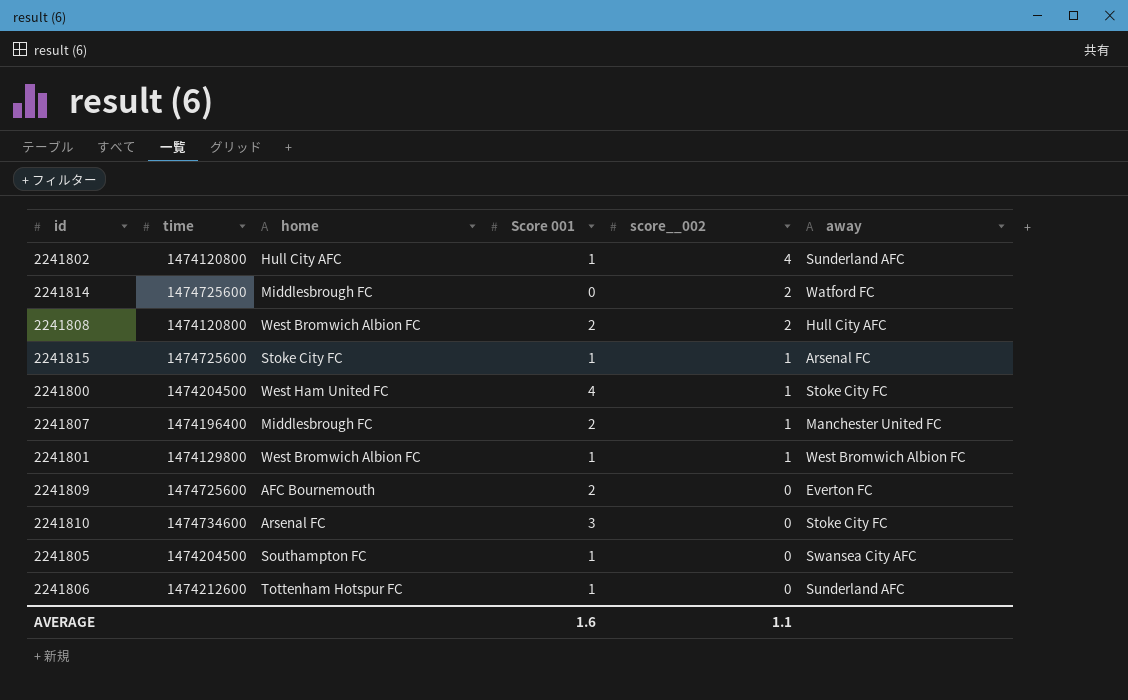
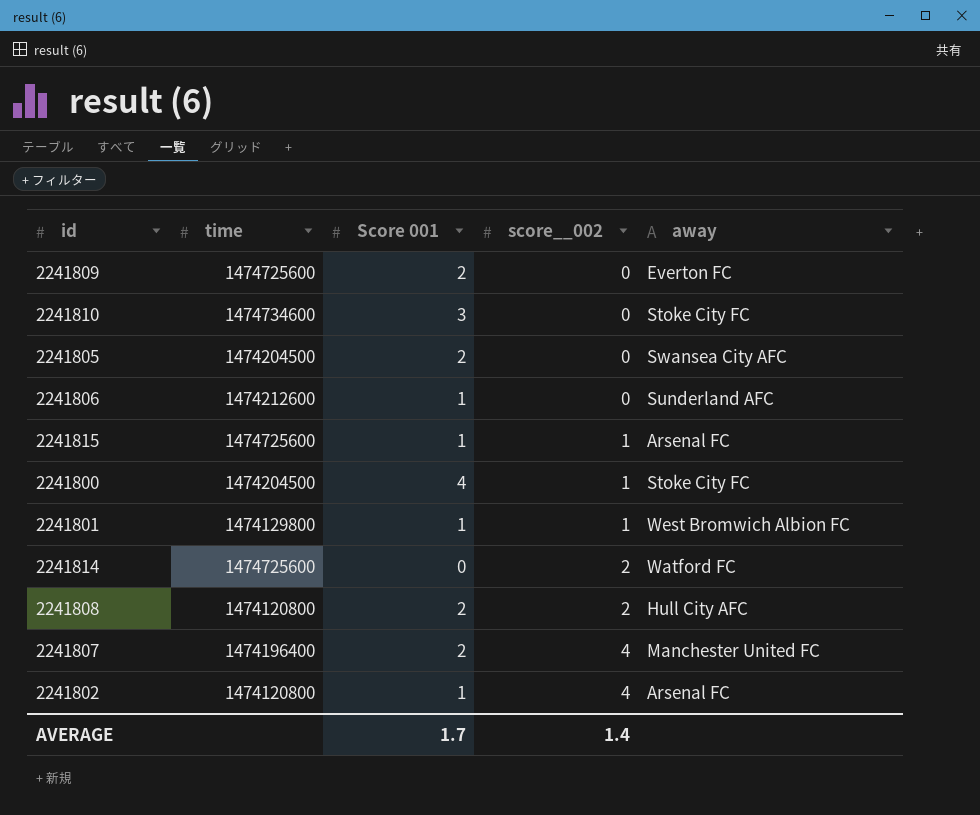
row order: score__002 descending -> score__002 ascending
column home | position: 3 -> none
2241805 | Score 001: 1 -> 2
2241807 | score__002: 1 -> 4
2241802 | away: Sunderland AFC -> Arsenal FC
AVERAGE | Score 001: 1.6 -> 1.7
AVERAGE | score__002: 1.1 -> 1.4

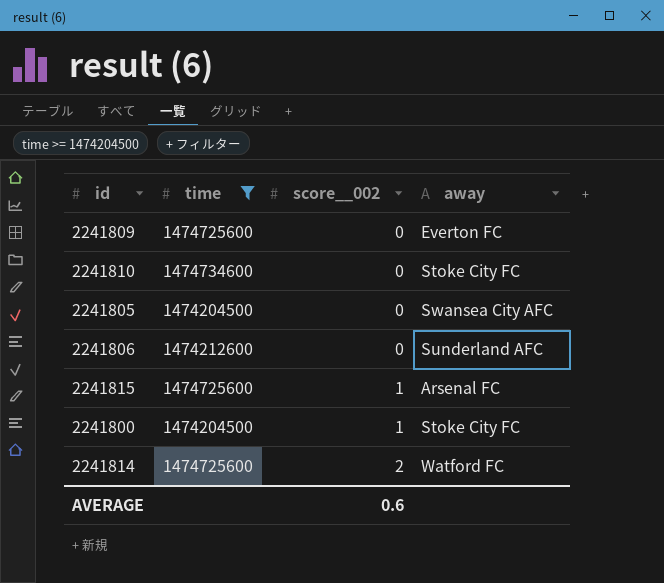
filter: none -> time >= 1474204500
column Score 001 | position: 3 -> none
AVERAGE | score__002: 1.4 -> 0.6

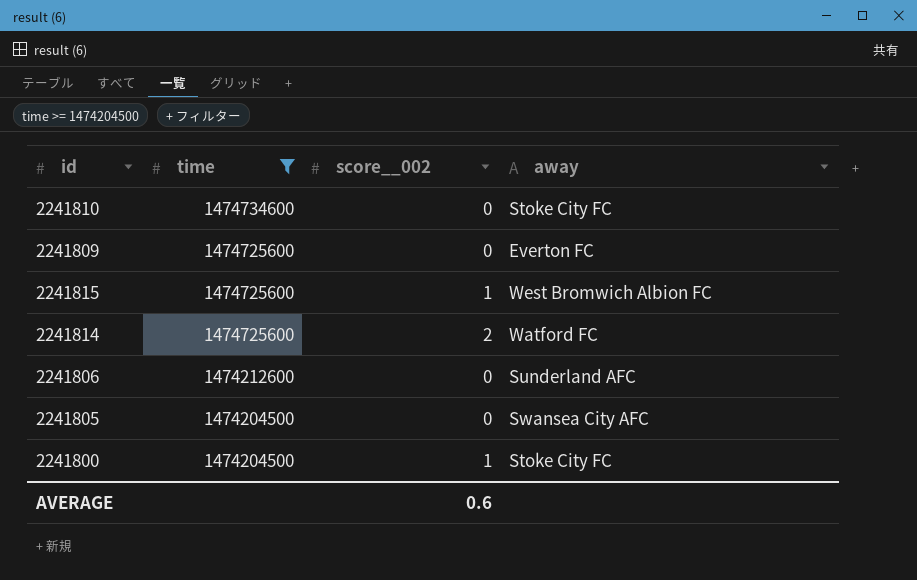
row order: score__002 ascending -> time descending
2241815 | away: Arsenal FC -> West Bromwich Albion FC

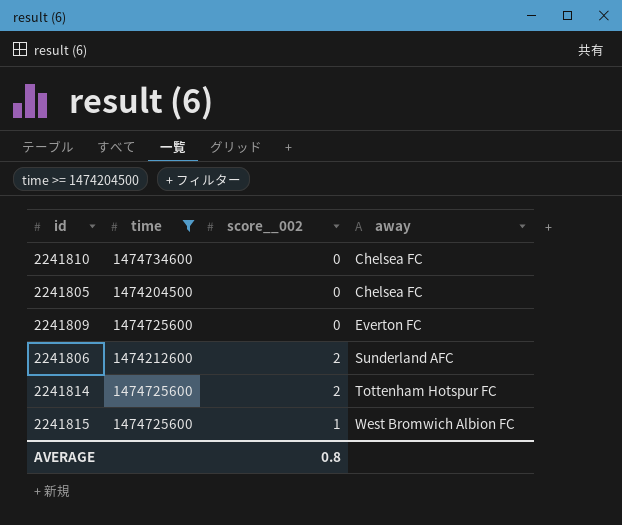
row order: time descending -> away ascending
row 2241800: 1474204500 | 1 | Stoke City FC -> none
2241810 | away: Stoke City FC -> Chelsea FC
2241805 | away: Swansea City AFC -> Chelsea FC
2241806 | score__002: 0 -> 2
2241814 | away: Watford FC -> Tottenham Hotspur FC
AVERAGE | score__002: 0.6 -> 0.8

